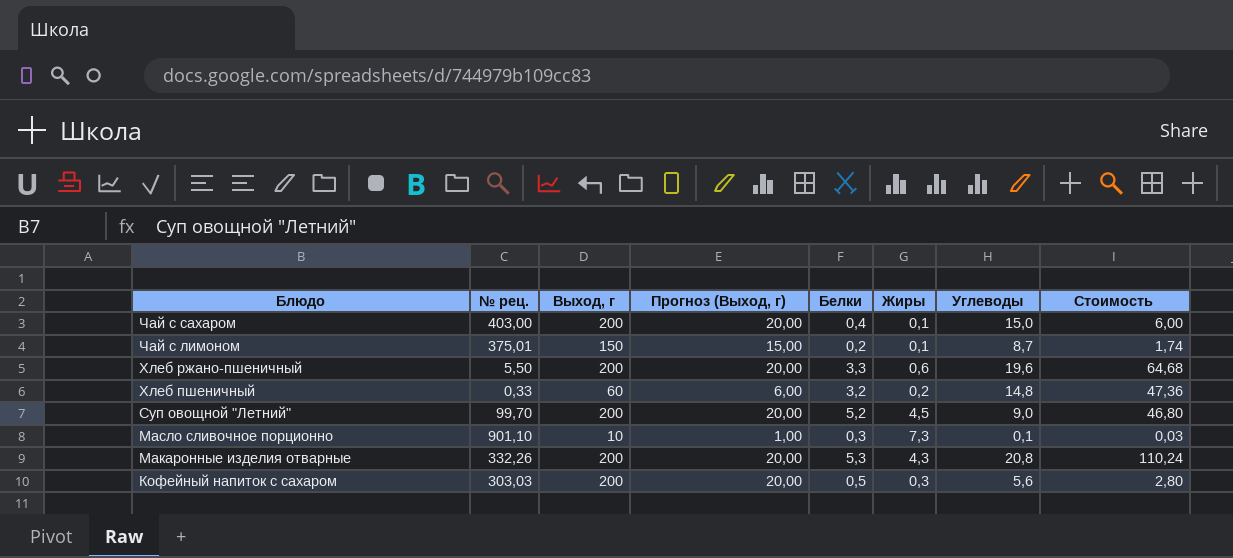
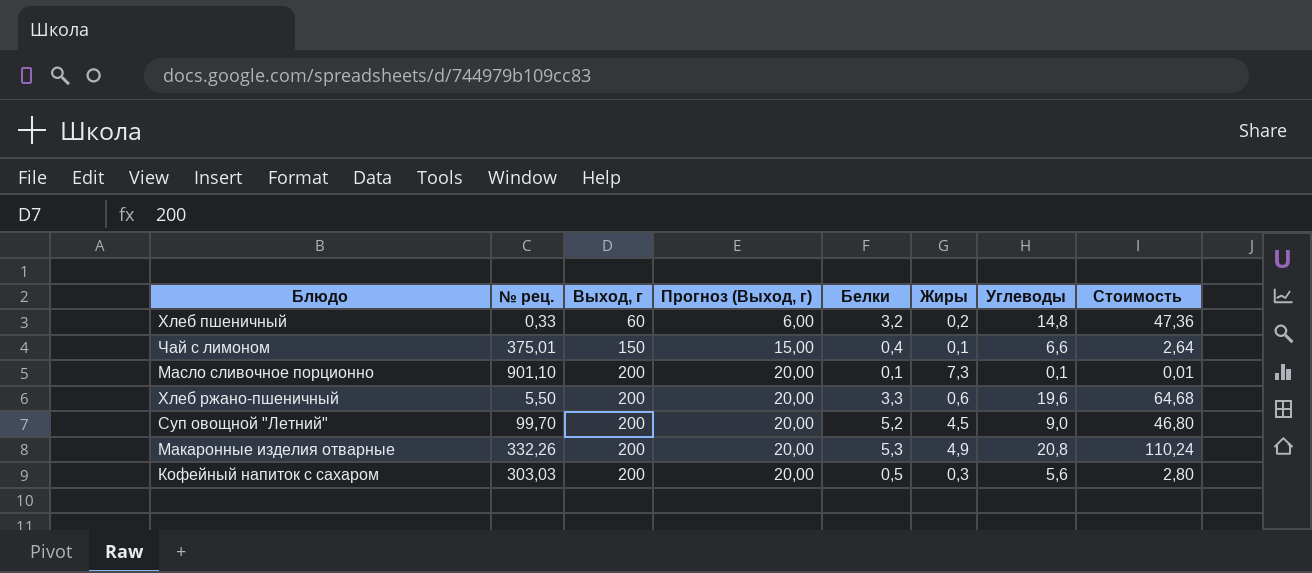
row order: Блюдо descending -> Выход, г ascending
row Чай с сахаром: 403,00 | 200 | 20,00 | 0,4 | 0,1 | 15,0 | 6,00 -> none
Чай с лимоном | Белки: 0,2 -> 0,4
Чай с лимоном | Углеводы: 8,7 -> 6,6
Чай с лимоном | Стоимость: 1,74 -> 2,64
Масло сливочное порционно | Выход, г: 10 -> 200
Масло сливочное порционно | Прогноз (Выход, г): 1,00 -> 20,00
Масло сливочное порционно | Белки: 0,3 -> 0,1
Масло сливочное порционно | Стоимость: 0,03 -> 0,01
Макаронные изделия отварные | Жиры: 4,3 -> 4,9

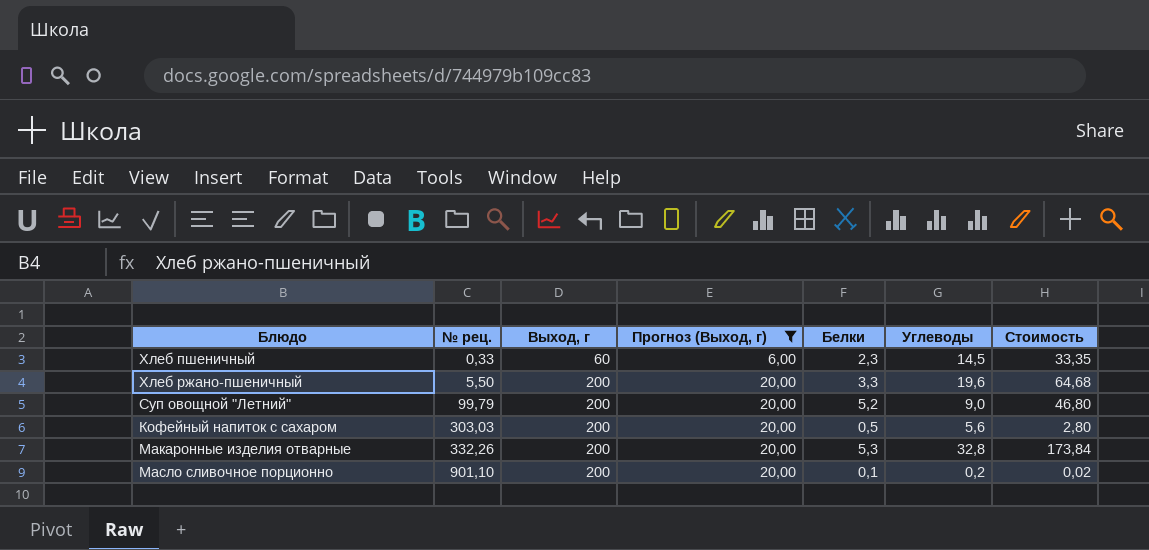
filter: none -> Прогноз (Выход, г) != 15,00
row order: Выход, г ascending -> № рец. ascending
column Жиры | position: 6 -> none
Хлеб пшеничный | Белки: 3,2 -> 2,3
Хлеб пшеничный | Углеводы: 14,8 -> 14,5
Хлеб пшеничный | Стоимость: 47,36 -> 33,35
Суп овощной "Летний" | № рец.: 99,70 -> 99,79
Макаронные изделия отварные | Углеводы: 20,8 -> 32,8
Макаронные изделия отварные | Стоимость: 110,24 -> 173,84
Масло сливочное порционно | Углеводы: 0,1 -> 0,2
Масло сливочное порционно | Стоимость: 0,01 -> 0,02

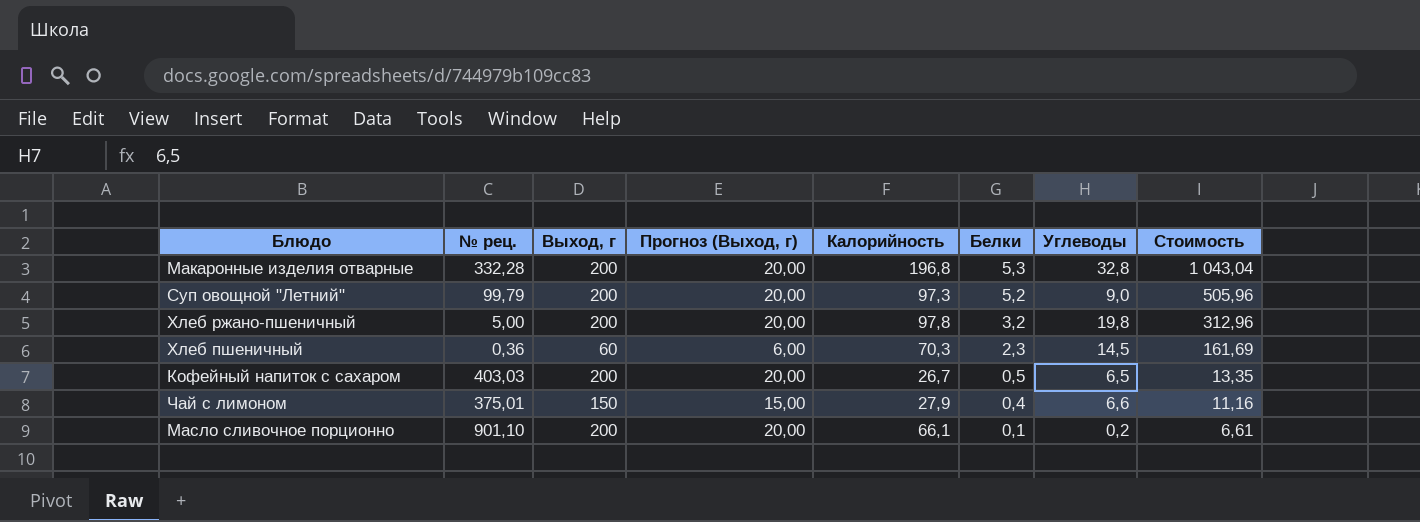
filter: Прогноз (Выход, г) != 15,00 -> none
row order: № рец. ascending -> Белки descending
column Калорийность | position: none -> 5
column Стоимость | formula: [Белки] * [Углеводы] -> [Калорийность] * [Белки]
Макаронные изделия отварные | № рец.: 332,26 -> 332,28
Хлеб ржано-пшеничный | № рец.: 5,50 -> 5,00
Хлеб ржано-пшеничный | Белки: 3,3 -> 3,2
Хлеб ржано-пшеничный | Углеводы: 19,6 -> 19,8
Хлеб пшеничный | № рец.: 0,33 -> 0,36
Кофейный напиток с сахаром | № рец.: 303,03 -> 403,03
Кофейный напиток с сахаром | Углеводы: 5,6 -> 6,5

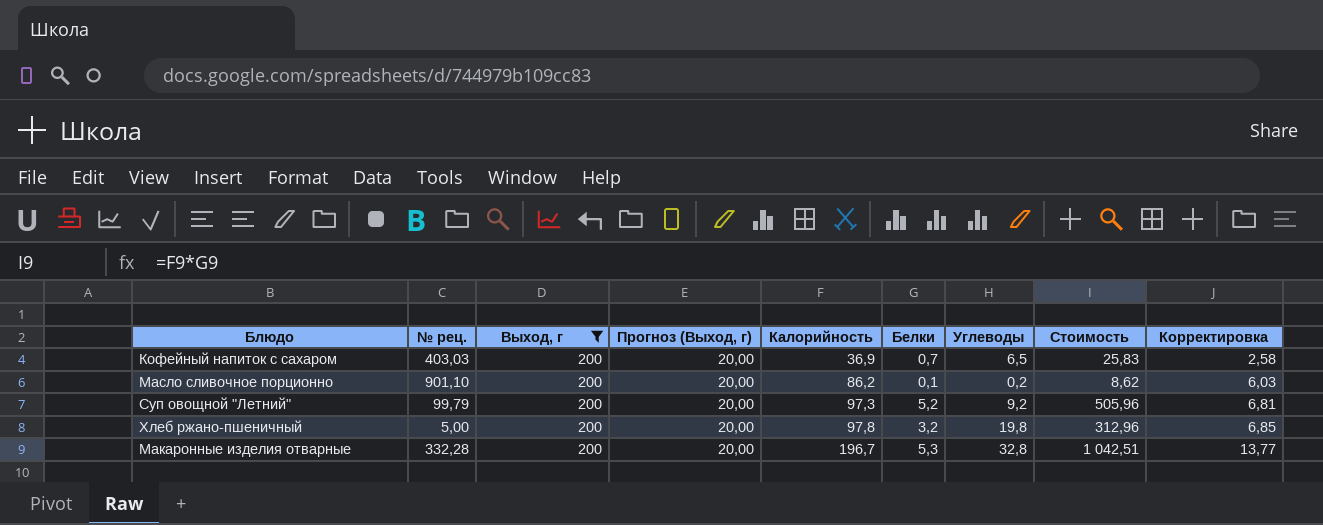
filter: none -> Выход, г = 200
row order: Белки descending -> Калорийность ascending
column Корректировка | formula: none -> [Калорийность] * 0,07
Кофейный напиток с сахаром | Калорийность: 26,7 -> 36,9
Кофейный напиток с сахаром | Белки: 0,5 -> 0,7
Кофейный напиток с сахаром | Стоимость: 13,35 -> 25,83
Масло сливочное порционно | Калорийность: 66,1 -> 86,2
Масло сливочное порционно | Стоимость: 6,61 -> 8,62
Суп овощной "Летний" | Углеводы: 9,0 -> 9,2
Макаронные изделия отварные | Калорийность: 196,8 -> 196,7
Макаронные изделия отварные | Стоимость: 1 043,04 -> 1 042,51

